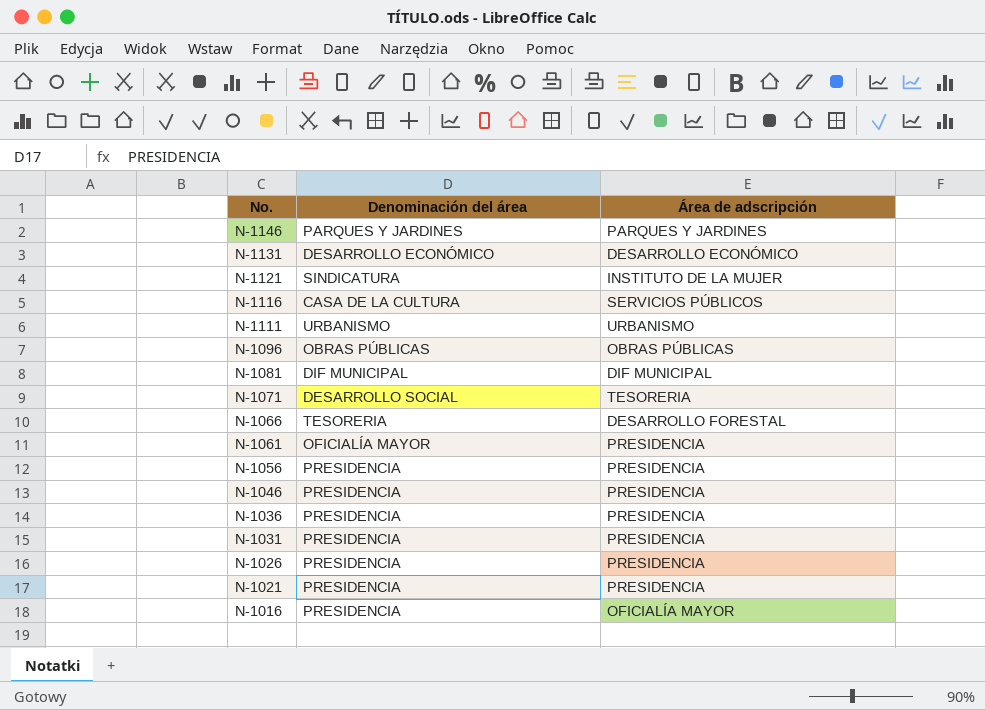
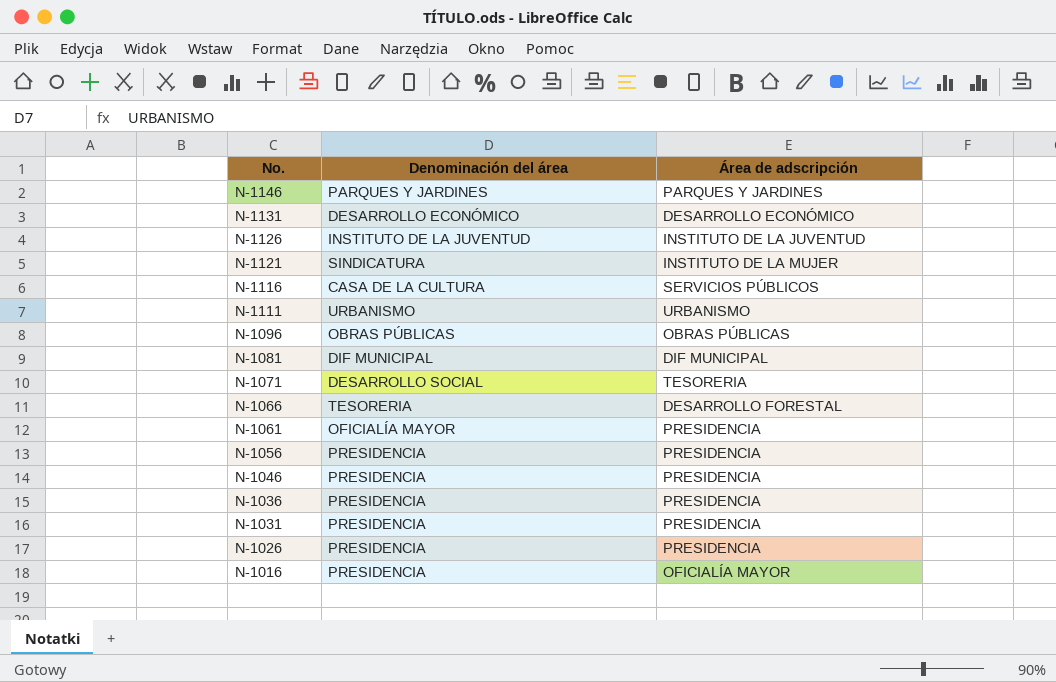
row N-1021: PRESIDENCIA | PRESIDENCIA -> none
row N-1126: none -> INSTITUTO DE LA JUVENTUD | INSTITUTO DE LA JUVENTUD

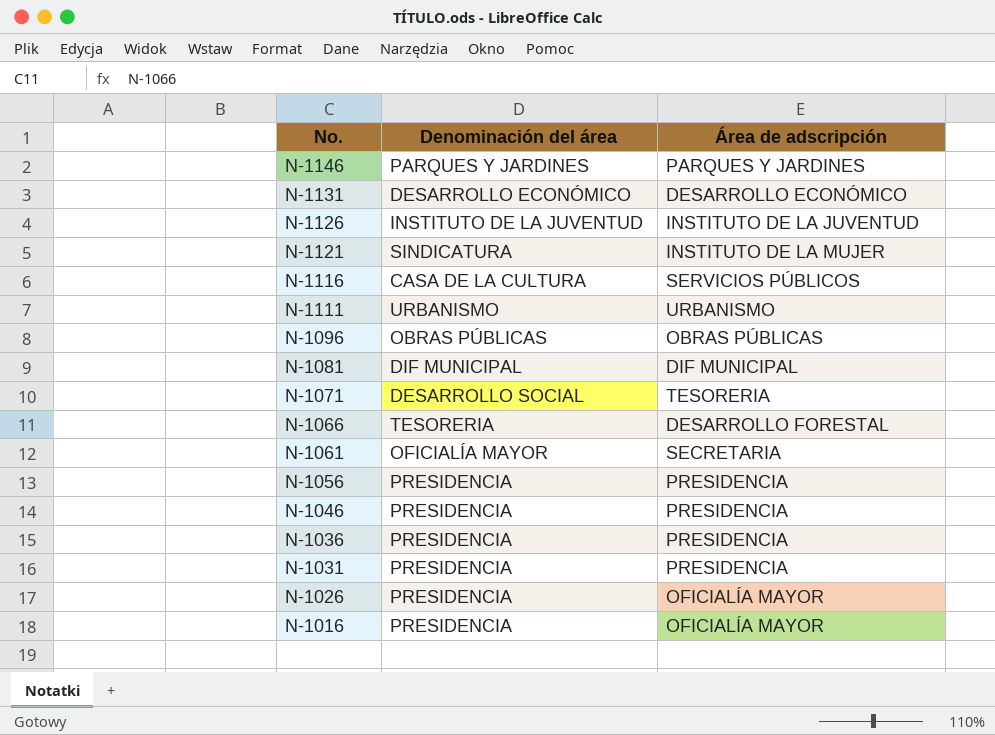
N-1061 | Área de adscripción: PRESIDENCIA -> SECRETARIA
N-1026 | Área de adscripción: PRESIDENCIA -> OFICIALÍA MAYOR

